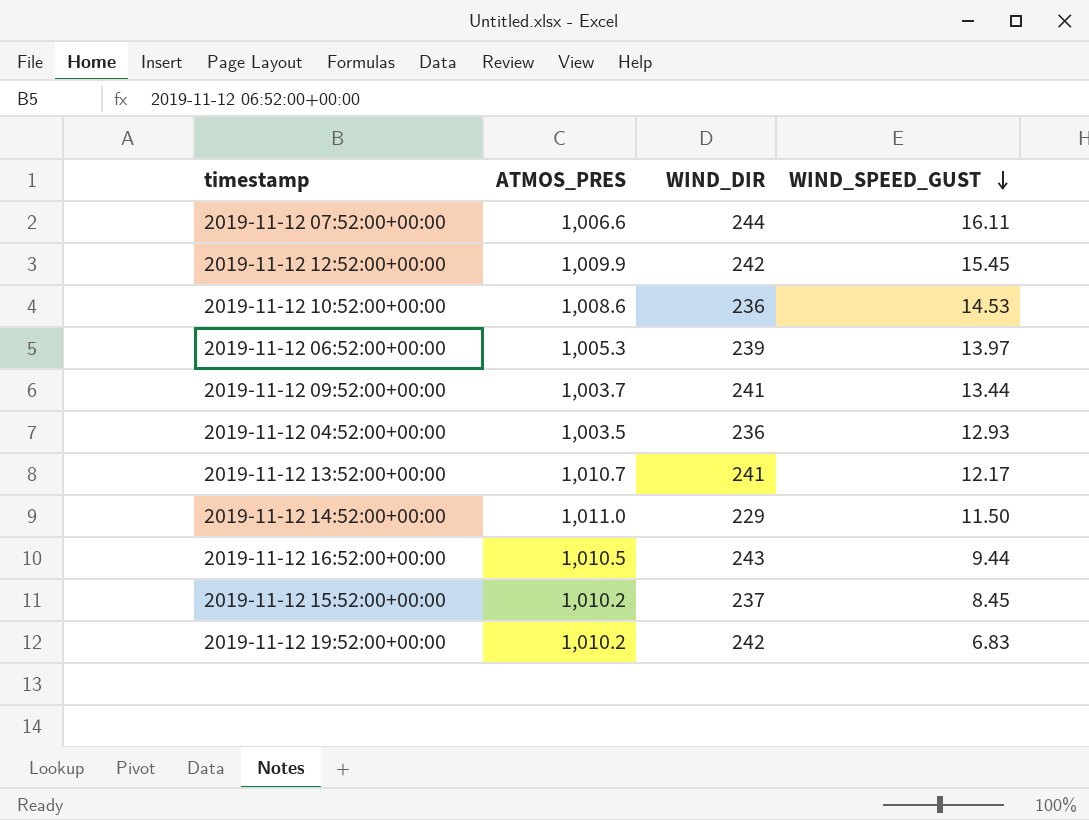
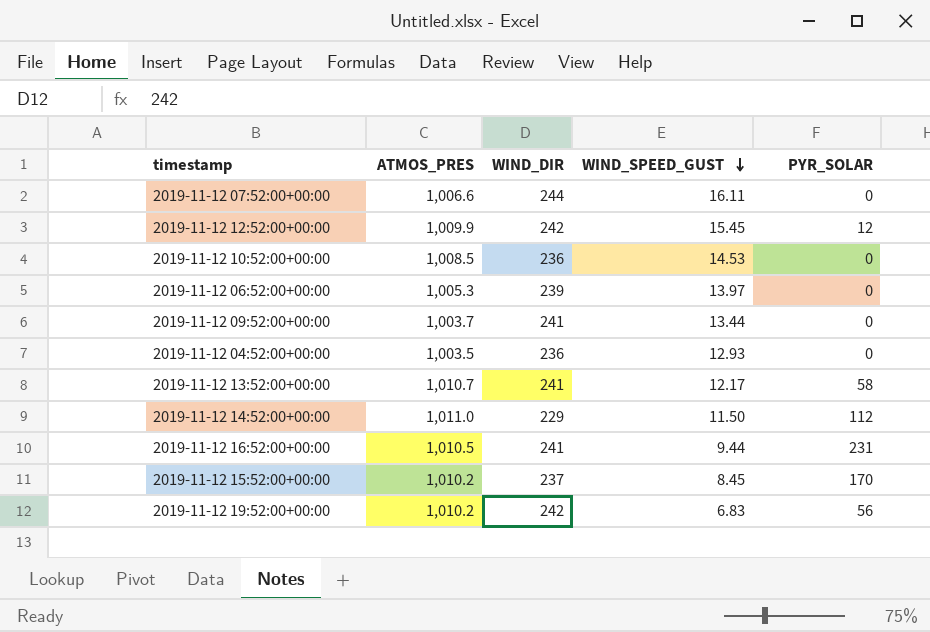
column PYR_SOLAR | position: none -> 5
2019-11-12 10:52:00+00:00 | ATMOS_PRES: 1,008.6 -> 1,008.5
2019-11-12 16:52:00+00:00 | WIND_DIR: 243 -> 241

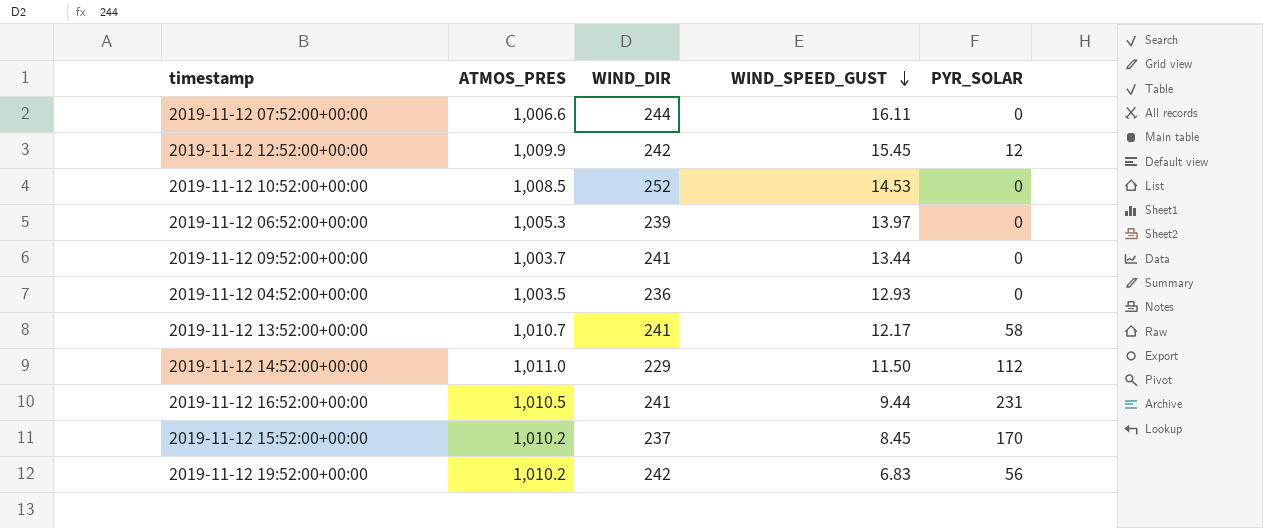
2019-11-12 10:52:00+00:00 | WIND_DIR: 236 -> 252

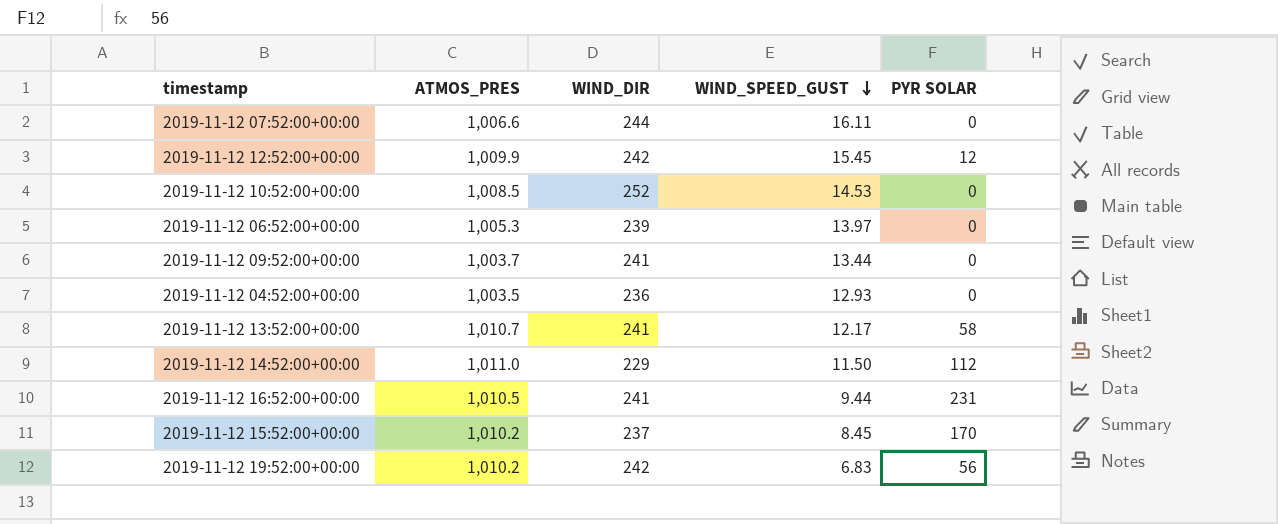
column name: PYR_SOLAR -> PYR SOLAR

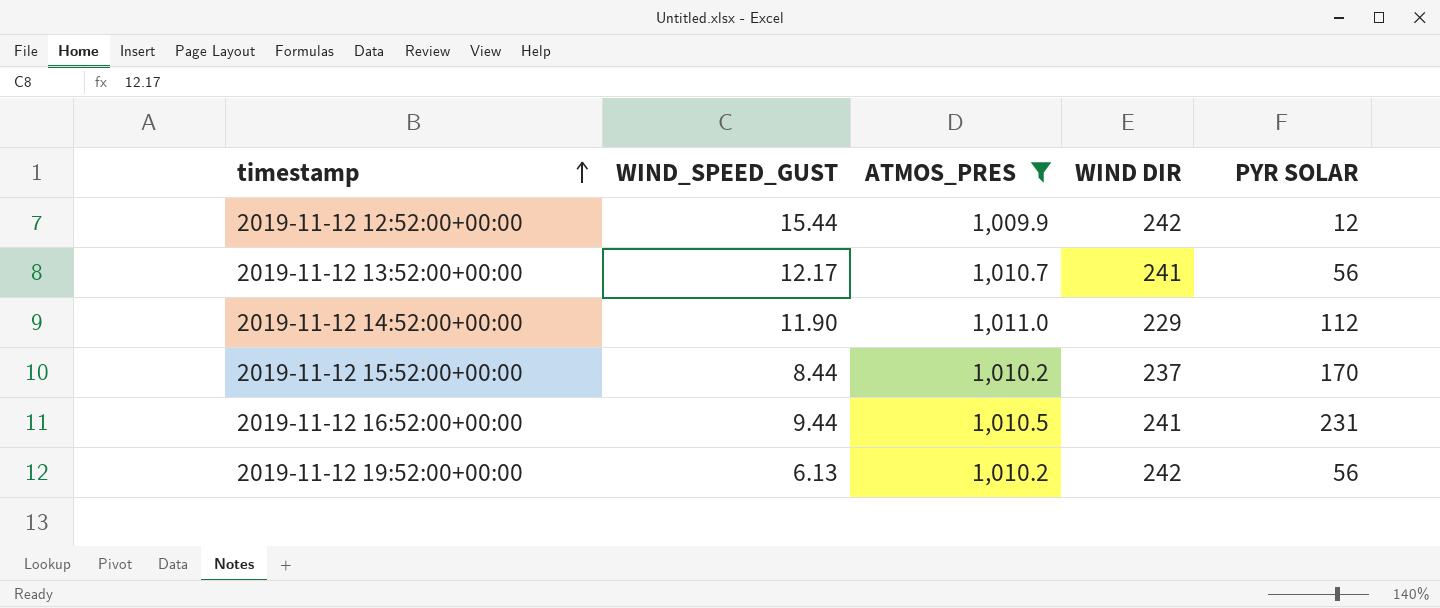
filter: none -> ATMOS_PRES >= 1,009.9
row order: WIND_SPEED_GUST descending -> timestamp ascending
column WIND_SPEED_GUST | position: 4 -> 2
column name: WIND_DIR -> WIND DIR
2019-11-12 12:52:00+00:00 | WIND_SPEED_GUST: 15.45 -> 15.44
2019-11-12 13:52:00+00:00 | PYR SOLAR: 58 -> 56
2019-11-12 14:52:00+00:00 | WIND_SPEED_GUST: 11.50 -> 11.90
2019-11-12 15:52:00+00:00 | WIND_SPEED_GUST: 8.45 -> 8.44
2019-11-12 19:52:00+00:00 | WIND_SPEED_GUST: 6.83 -> 6.13

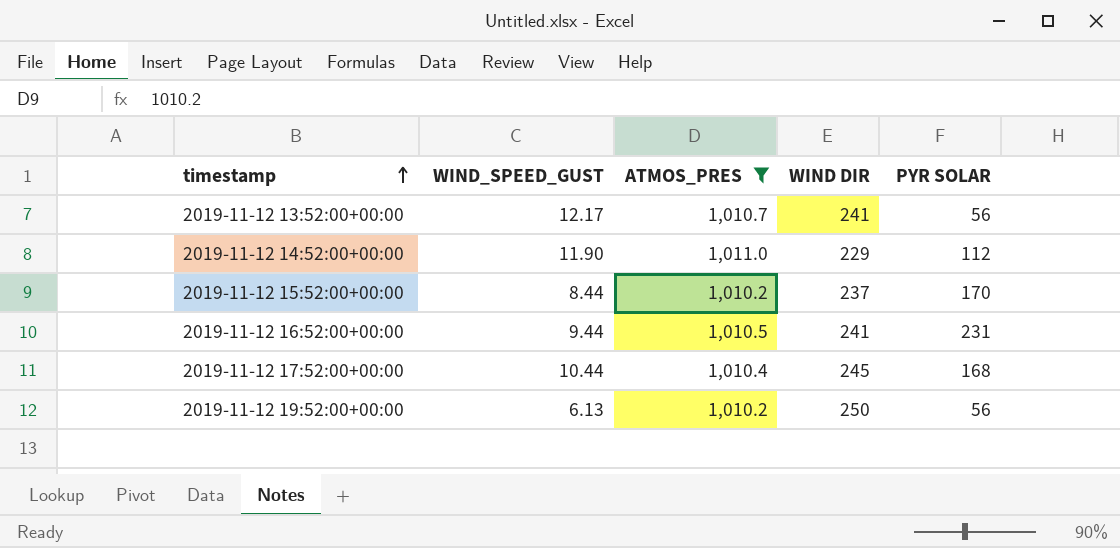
row 2019-11-12 12:52:00+00:00: 15.44 | 1,009.9 | 242 | 12 -> none
row 2019-11-12 17:52:00+00:00: none -> 10.44 | 1,010.4 | 245 | 168
2019-11-12 19:52:00+00:00 | WIND DIR: 242 -> 250

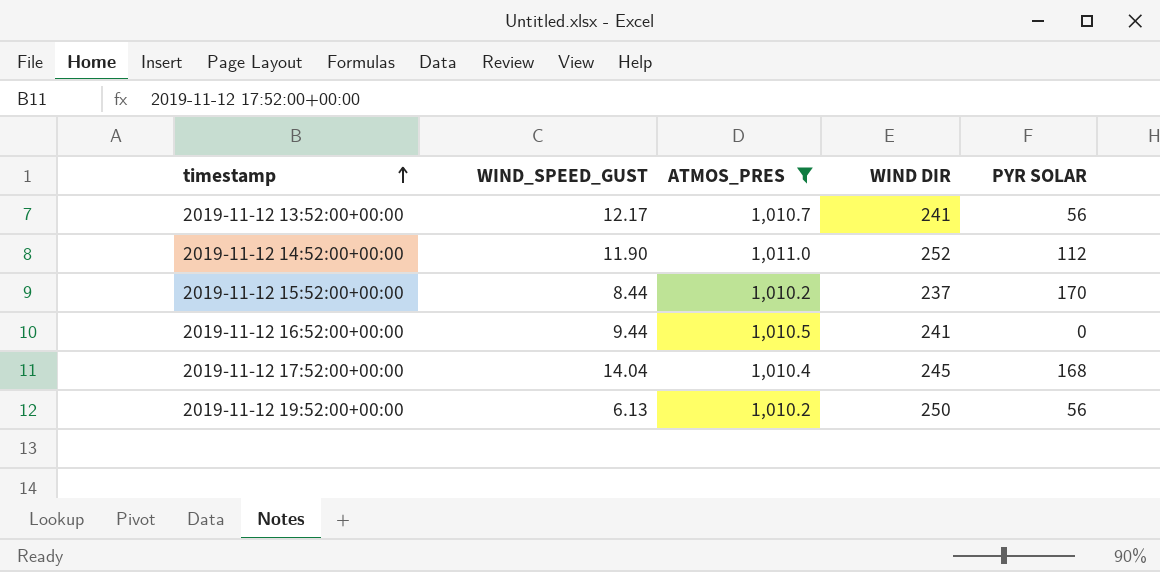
2019-11-12 14:52:00+00:00 | WIND DIR: 229 -> 252
2019-11-12 16:52:00+00:00 | PYR SOLAR: 231 -> 0
2019-11-12 17:52:00+00:00 | WIND_SPEED_GUST: 10.44 -> 14.04

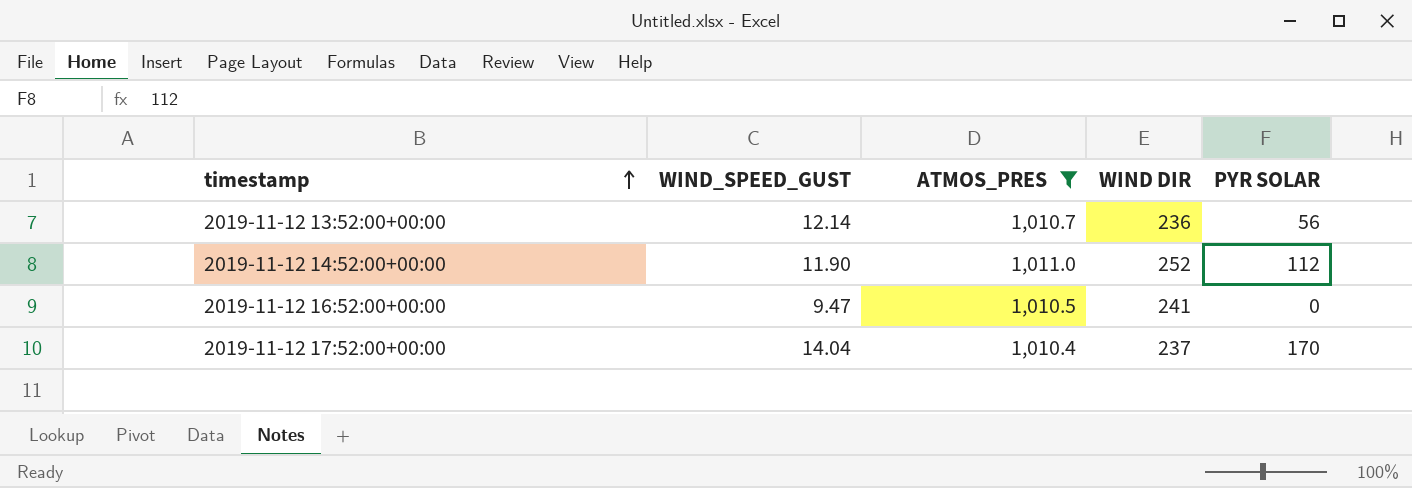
row 2019-11-12 15:52:00+00:00: 8.44 | 1,010.2 | 237 | 170 -> none
row 2019-11-12 19:52:00+00:00: 6.13 | 1,010.2 | 250 | 56 -> none
2019-11-12 13:52:00+00:00 | WIND_SPEED_GUST: 12.17 -> 12.14
2019-11-12 13:52:00+00:00 | WIND DIR: 241 -> 236
2019-11-12 16:52:00+00:00 | WIND_SPEED_GUST: 9.44 -> 9.47
2019-11-12 17:52:00+00:00 | WIND DIR: 245 -> 237
2019-11-12 17:52:00+00:00 | PYR SOLAR: 168 -> 170

